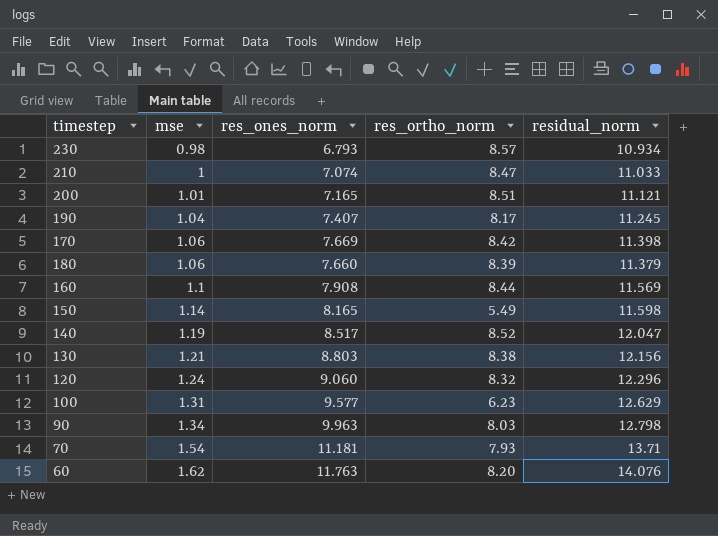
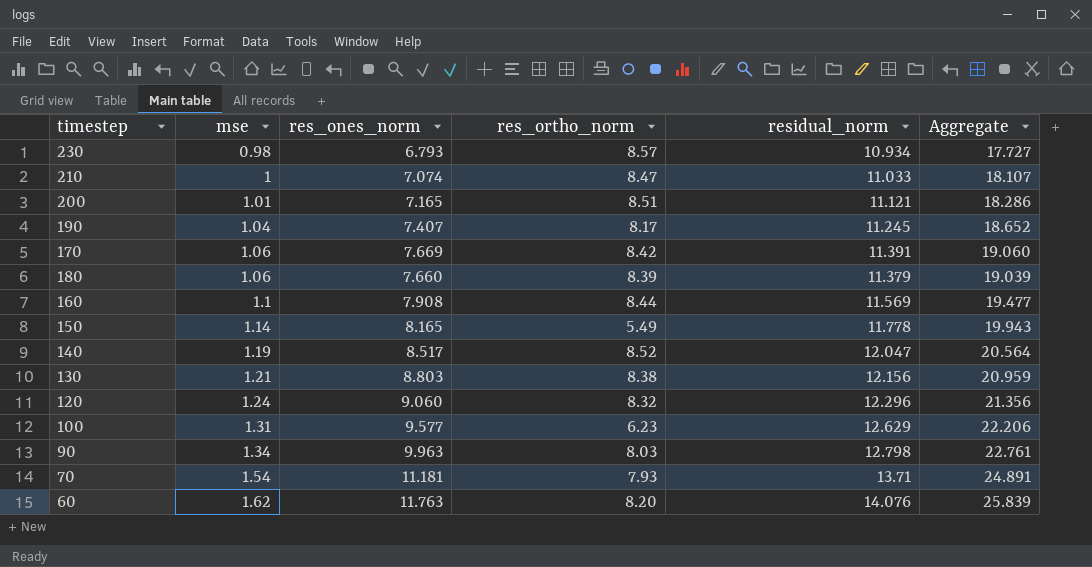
column Aggregate | formula: none -> [res_ones_norm] + [residual_norm]
170 | residual_norm: 11.398 -> 11.391
150 | residual_norm: 11.598 -> 11.778

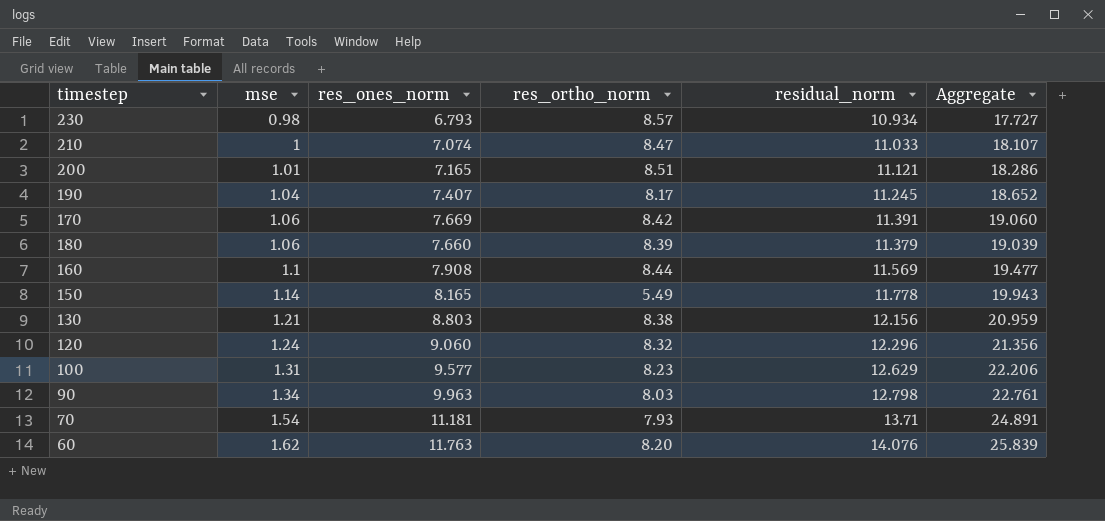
row 140: 1.19 | 8.517 | 8.52 | 12.047 | 20.564 -> none
100 | res_ortho_norm: 6.23 -> 8.23

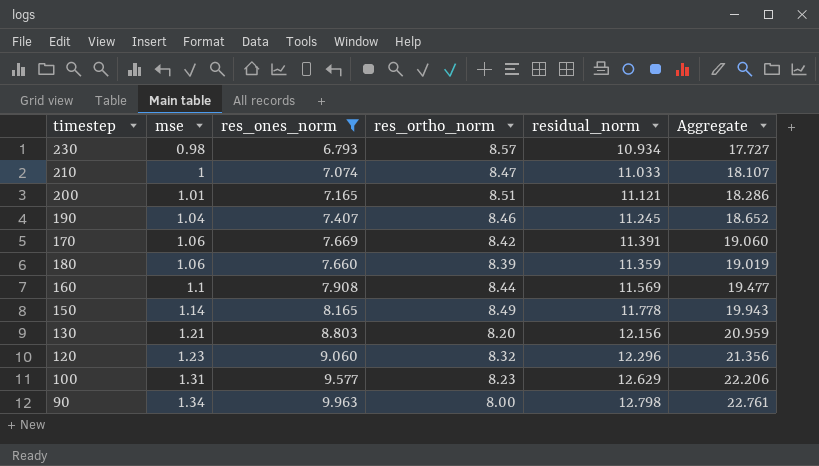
filter: none -> res_ones_norm <= 9.963
190 | res_ortho_norm: 8.17 -> 8.46
180 | residual_norm: 11.379 -> 11.359
180 | Aggregate: 19.039 -> 19.019
150 | res_ortho_norm: 5.49 -> 8.49
130 | res_ortho_norm: 8.38 -> 8.20
120 | mse: 1.24 -> 1.23
90 | res_ortho_norm: 8.03 -> 8.00

